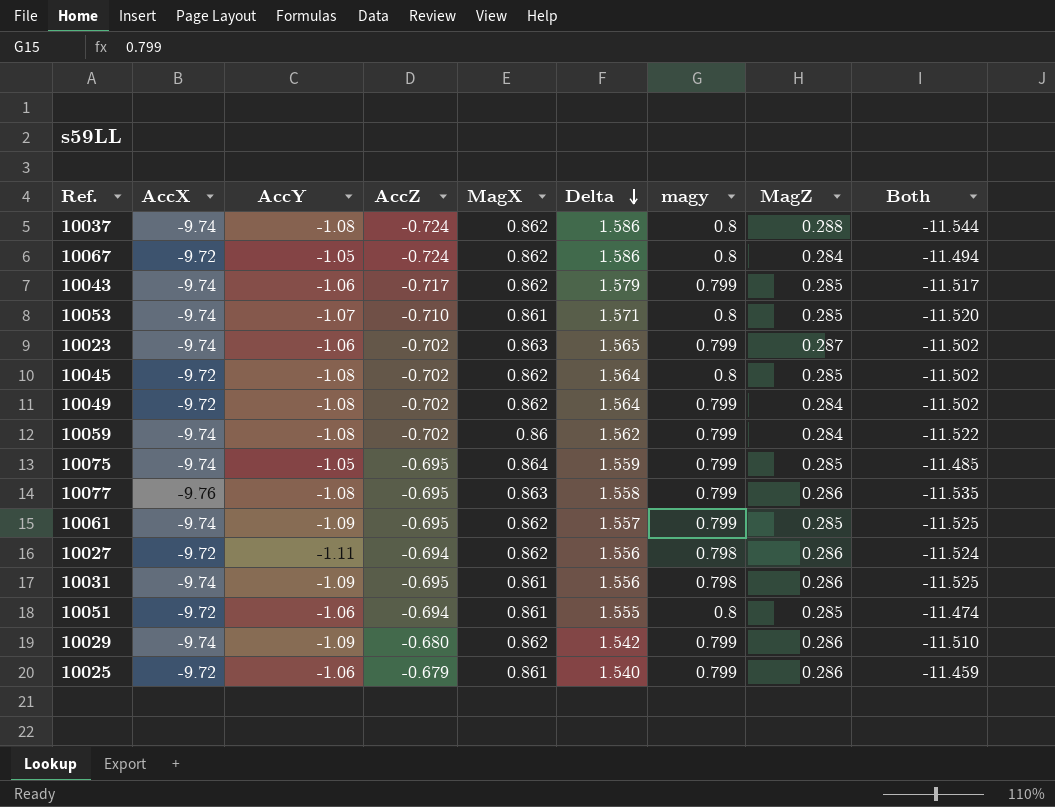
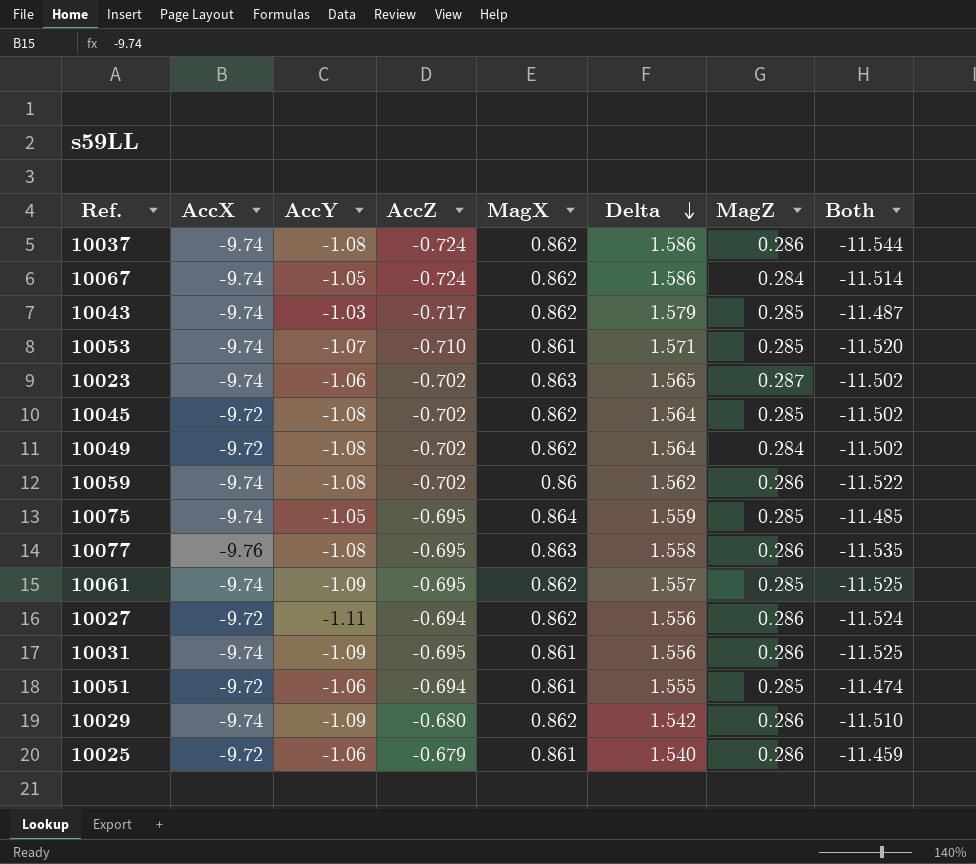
column magy | position: 7 -> none
10037 | MagZ: 0.288 -> 0.286
10067 | AccX: -9.72 -> -9.74
10067 | Both: -11.494 -> -11.514
10043 | AccY: -1.06 -> -1.03
10043 | Both: -11.517 -> -11.487
10059 | MagZ: 0.284 -> 0.286

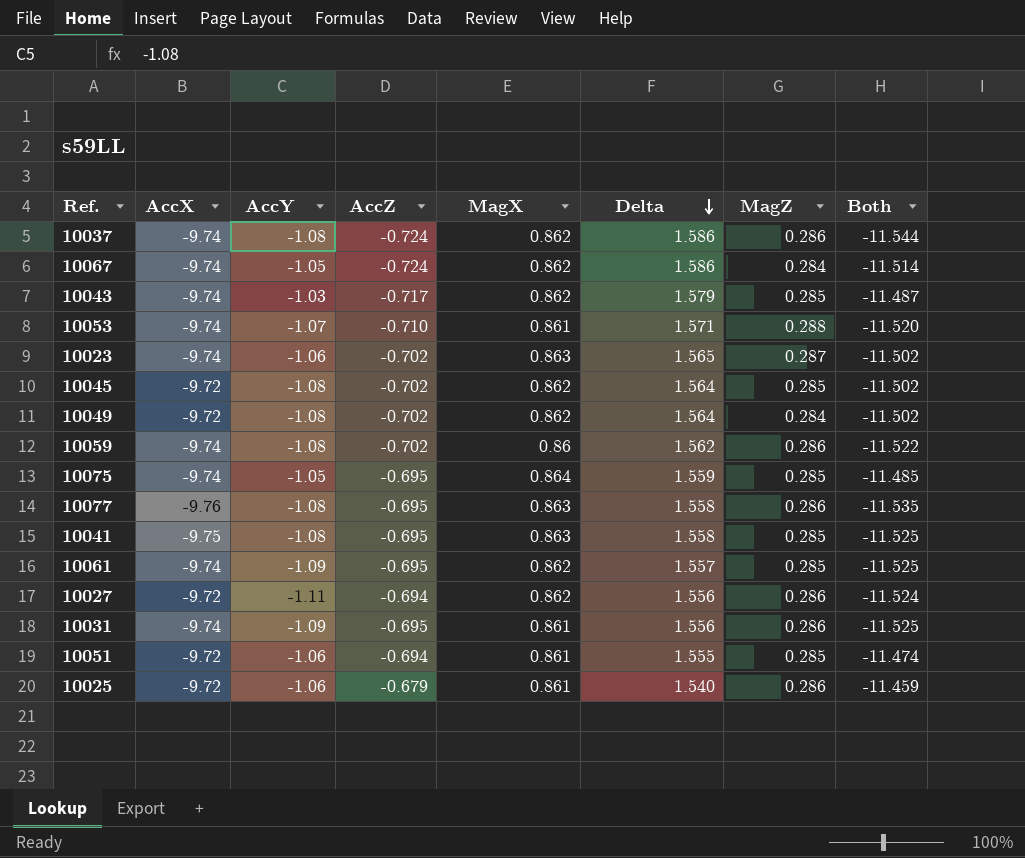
row 10029: -9.74 | -1.09 | -0.680 | 0.862 | 1.542 | 0.286 | -11.510 -> none
10053 | MagZ: 0.285 -> 0.288
row 10041: none -> -9.75 | -1.08 | -0.695 | 0.863 | 1.558 | 0.285 | -11.525

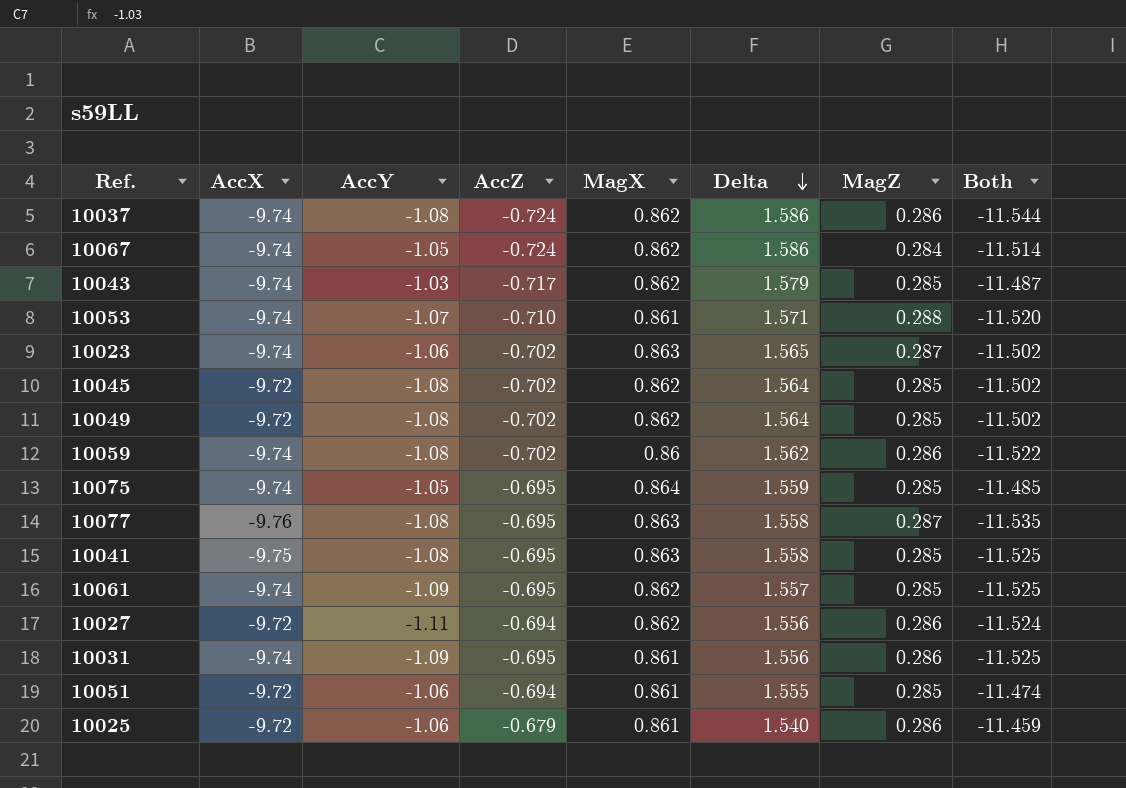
10049 | MagZ: 0.284 -> 0.285
10077 | MagZ: 0.286 -> 0.287

